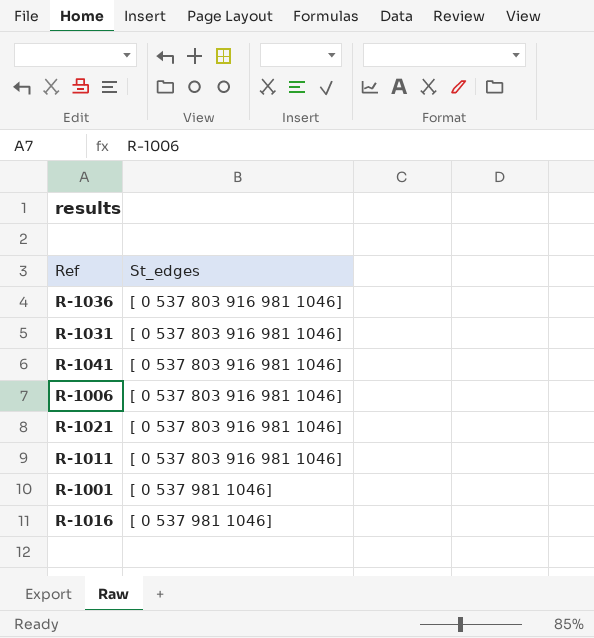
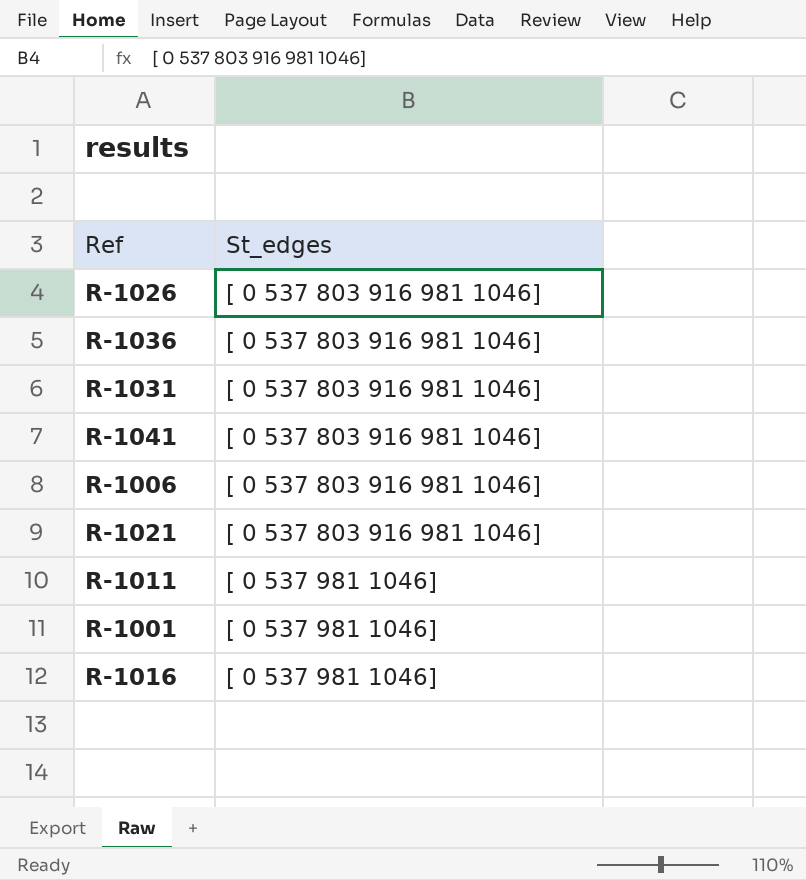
row R-1026: none -> [ 0 537 803 916 981 1046]
R-1011 | St_edges: [ 0 537 803 916 981 1046] -> [ 0 537 981 1046]

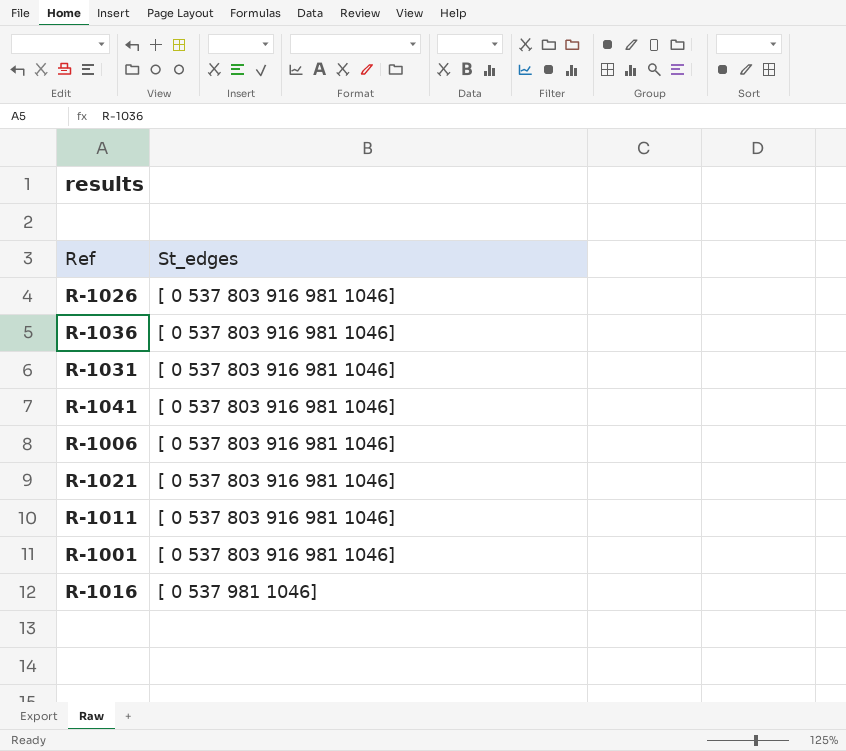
R-1011 | St_edges: [ 0 537 981 1046] -> [ 0 537 803 916 981 1046]
R-1001 | St_edges: [ 0 537 981 1046] -> [ 0 537 803 916 981 1046]

